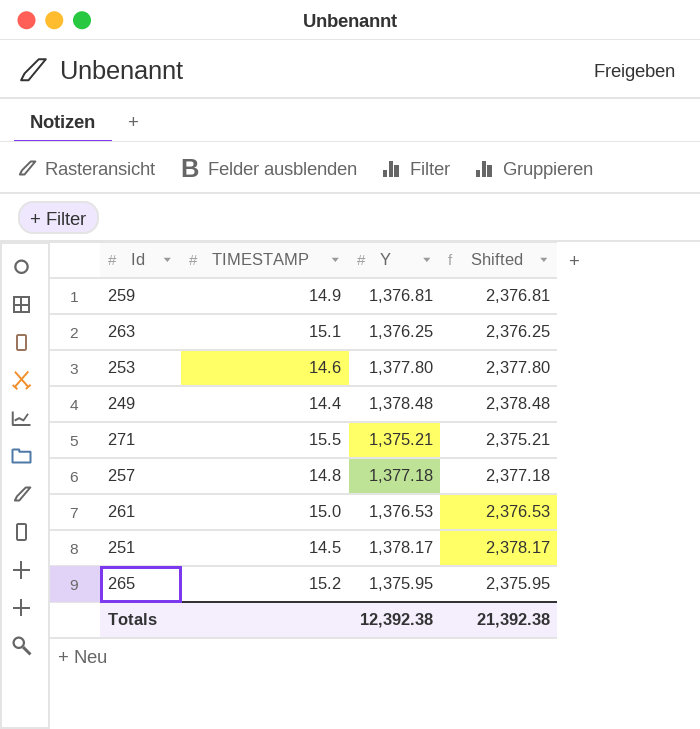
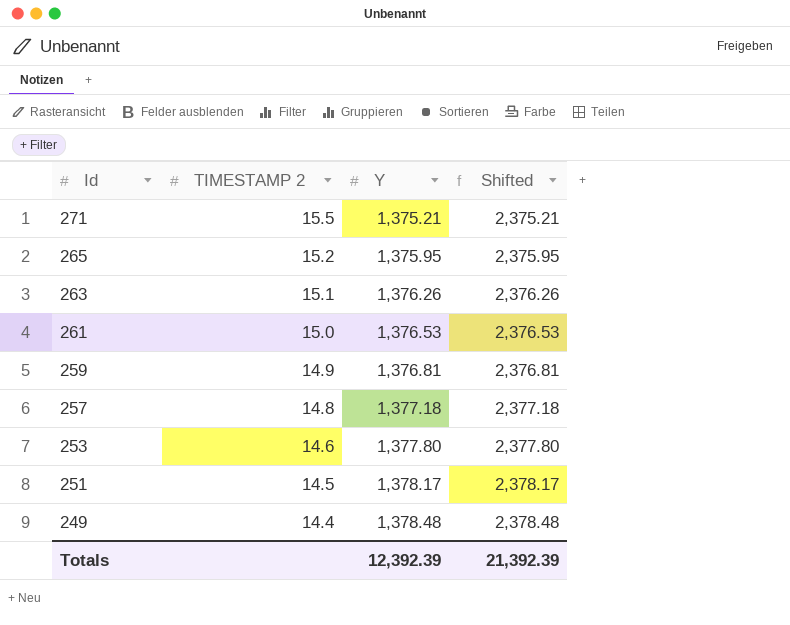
row order: none -> Id descending
column name: TIMESTAMP -> TIMESTAMP 2
263 | Y: 1,376.25 -> 1,376.26
263 | Shifted: 2,376.25 -> 2,376.26
Totals | Y: 12,392.38 -> 12,392.39
Totals | Shifted: 21,392.38 -> 21,392.39

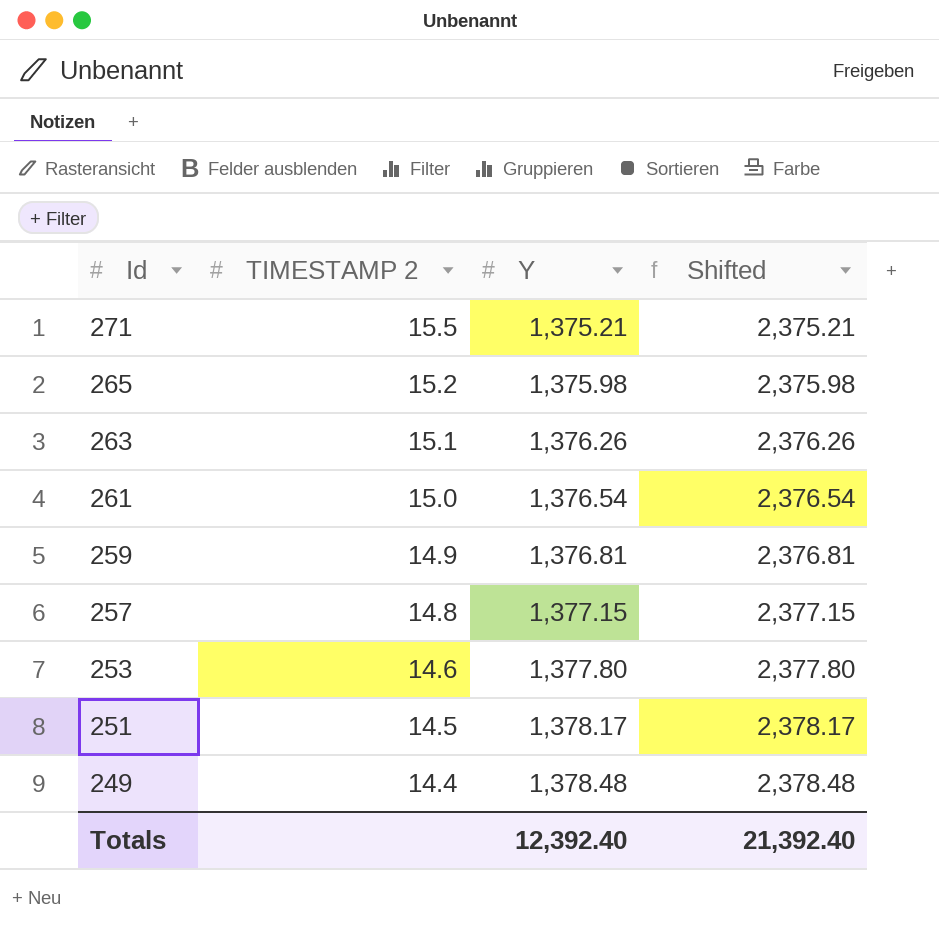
265 | Y: 1,375.95 -> 1,375.98
265 | Shifted: 2,375.95 -> 2,375.98
261 | Y: 1,376.53 -> 1,376.54
261 | Shifted: 2,376.53 -> 2,376.54
257 | Y: 1,377.18 -> 1,377.15
257 | Shifted: 2,377.18 -> 2,377.15
Totals | Y: 12,392.39 -> 12,392.40
Totals | Shifted: 21,392.39 -> 21,392.40

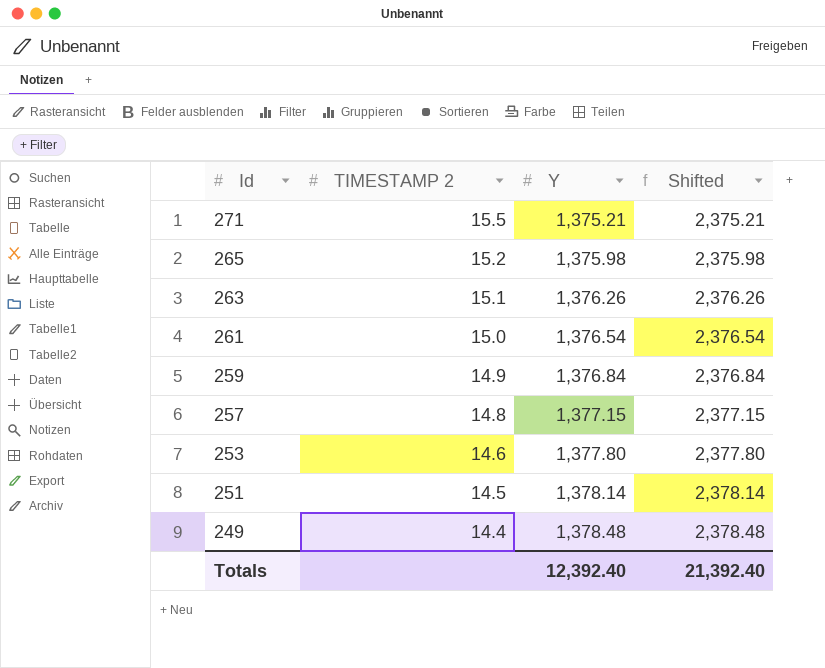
259 | Y: 1,376.81 -> 1,376.84
259 | Shifted: 2,376.81 -> 2,376.84
251 | Y: 1,378.17 -> 1,378.14
251 | Shifted: 2,378.17 -> 2,378.14

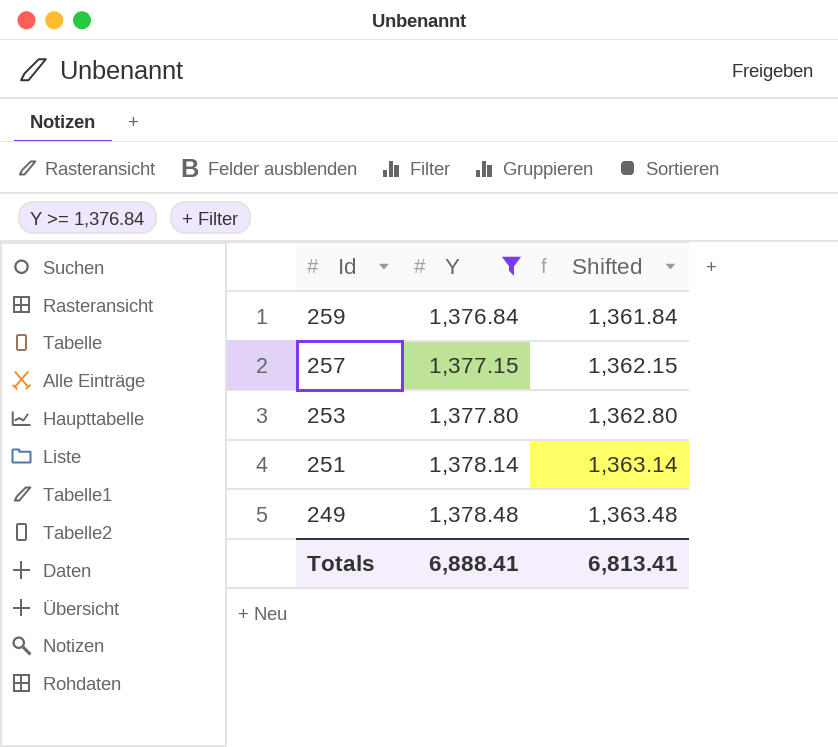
filter: none -> Y >= 1,376.84
column TIMESTAMP 2 | position: 2 -> none
column Shifted | formula: [Y] + 1000 -> [Y] - 15
Totals | Y: 12,392.40 -> 6,888.41
Totals | Shifted: 21,392.40 -> 6,813.41

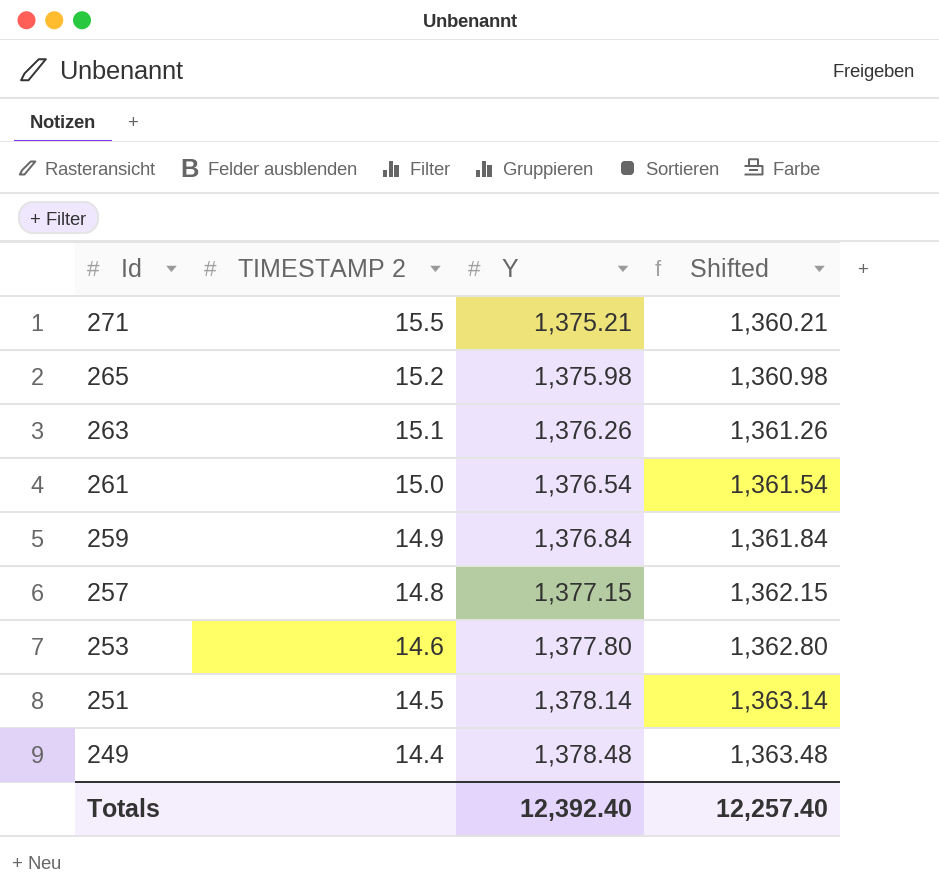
filter: Y >= 1,376.84 -> none
column TIMESTAMP 2 | position: none -> 2
Totals | Y: 6,888.41 -> 12,392.40
Totals | Shifted: 6,813.41 -> 12,257.40

